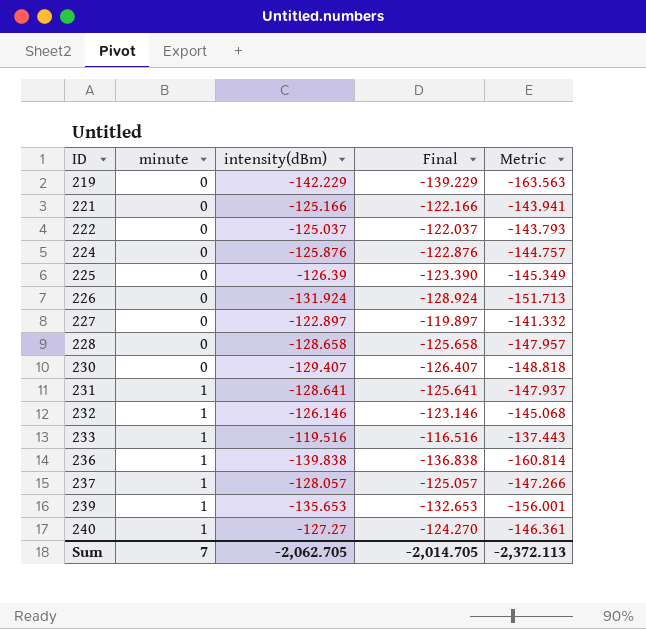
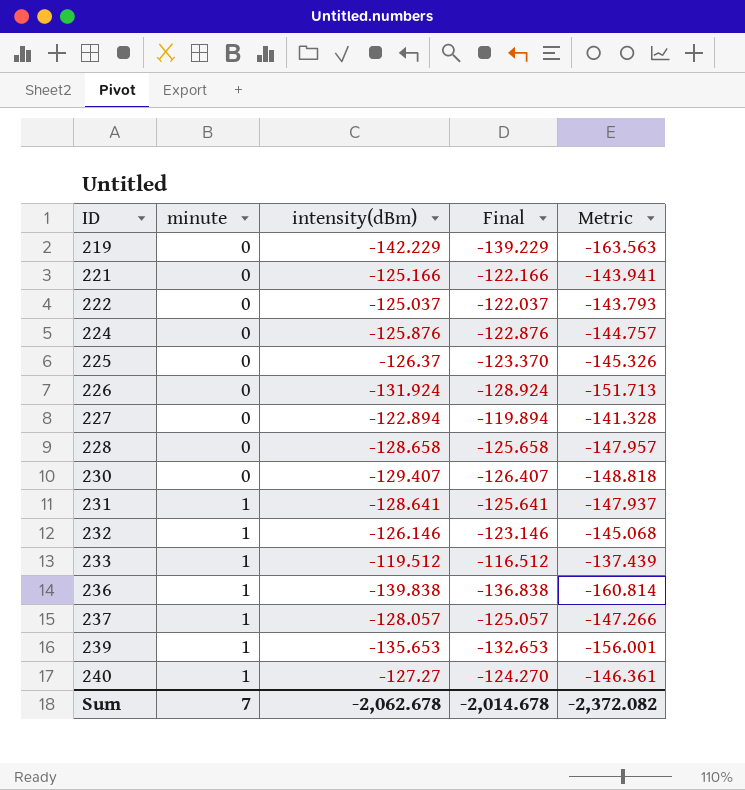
225 | intensity(dBm): -126.39 -> -126.37
225 | Final: -123.390 -> -123.370
225 | Metric: -145.349 -> -145.326
227 | intensity(dBm): -122.897 -> -122.894
227 | Final: -119.897 -> -119.894
227 | Metric: -141.332 -> -141.328
233 | intensity(dBm): -119.516 -> -119.512
233 | Final: -116.516 -> -116.512
233 | Metric: -137.443 -> -137.439
Sum | intensity(dBm): -2,062.705 -> -2,062.678
Sum | Final: -2,014.705 -> -2,014.678
Sum | Metric: -2,372.113 -> -2,372.082

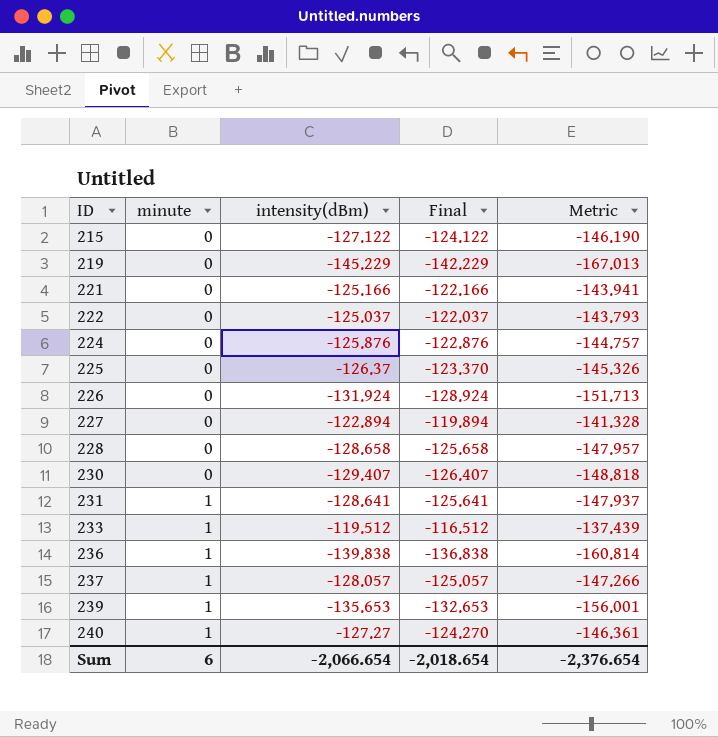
row 232: 1 | -126.146 | -123.146 | -145.068 -> none
row 215: none -> 0 | -127.122 | -124.122 | -146.190
219 | intensity(dBm): -142.229 -> -145.229
219 | Final: -139.229 -> -142.229
219 | Metric: -163.563 -> -167.013
Sum | minute: 7 -> 6
Sum | intensity(dBm): -2,062.678 -> -2,066.654
Sum | Final: -2,014.678 -> -2,018.654
Sum | Metric: -2,372.082 -> -2,376.654

